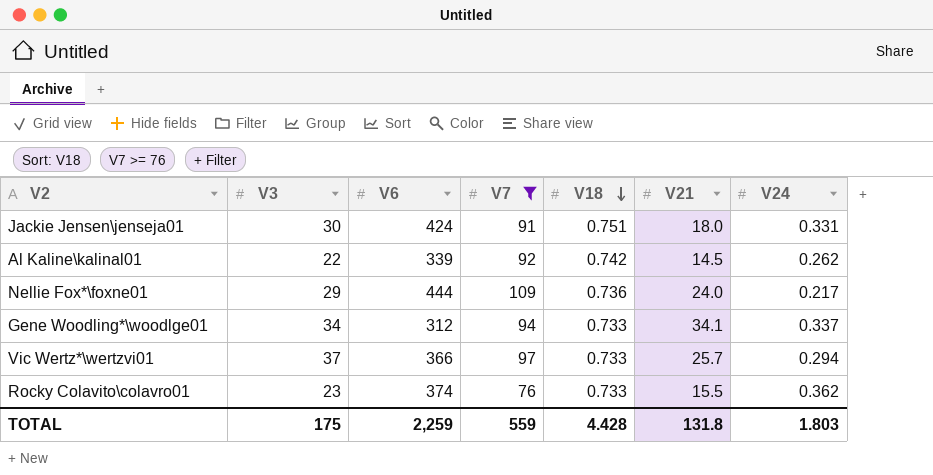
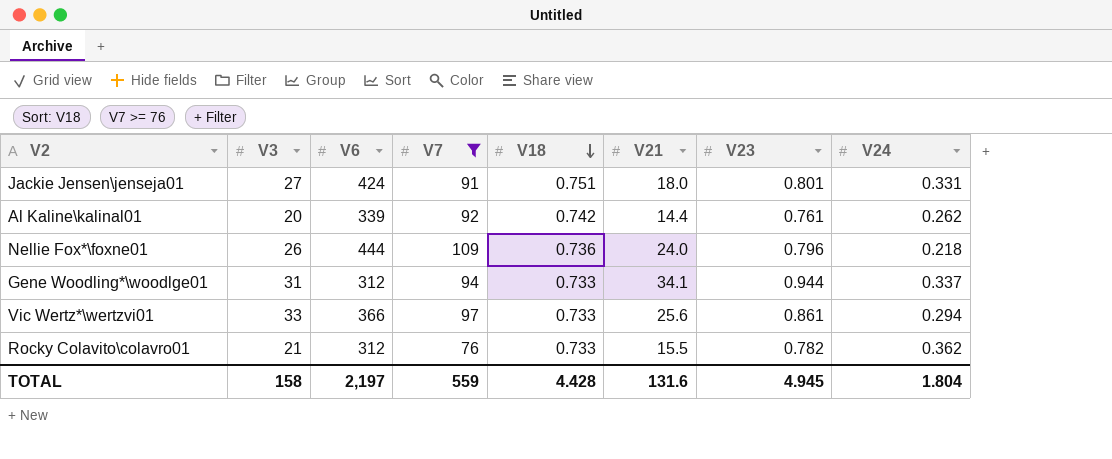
column V23 | position: none -> 7
Jackie Jensen\jenseja01 | V3: 30 -> 27
Al Kaline\kalinal01 | V3: 22 -> 20
Al Kaline\kalinal01 | V21: 14.5 -> 14.4
Nellie Fox*\foxne01 | V3: 29 -> 26
Nellie Fox*\foxne01 | V24: 0.217 -> 0.218
Gene Woodling*\woodlge01 | V3: 34 -> 31
Vic Wertz*\wertzvi01 | V3: 37 -> 33
Vic Wertz*\wertzvi01 | V21: 25.7 -> 25.6
Rocky Colavito\colavro01 | V3: 23 -> 21
Rocky Colavito\colavro01 | V6: 374 -> 312
TOTAL | V3: 175 -> 158
TOTAL | V6: 2,259 -> 2,197
TOTAL | V21: 131.8 -> 131.6
TOTAL | V24: 1.803 -> 1.804

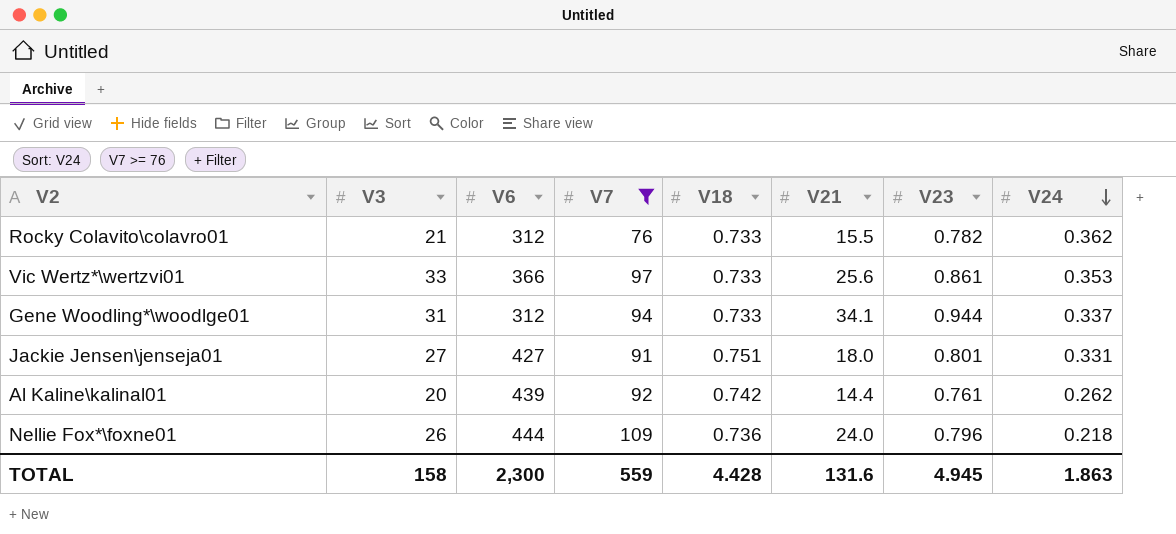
row order: V18 descending -> V24 descending
Vic Wertz*\wertzvi01 | V24: 0.294 -> 0.353
Jackie Jensen\jenseja01 | V6: 424 -> 427
Al Kaline\kalinal01 | V6: 339 -> 439
TOTAL | V6: 2,197 -> 2,300
TOTAL | V24: 1.804 -> 1.863

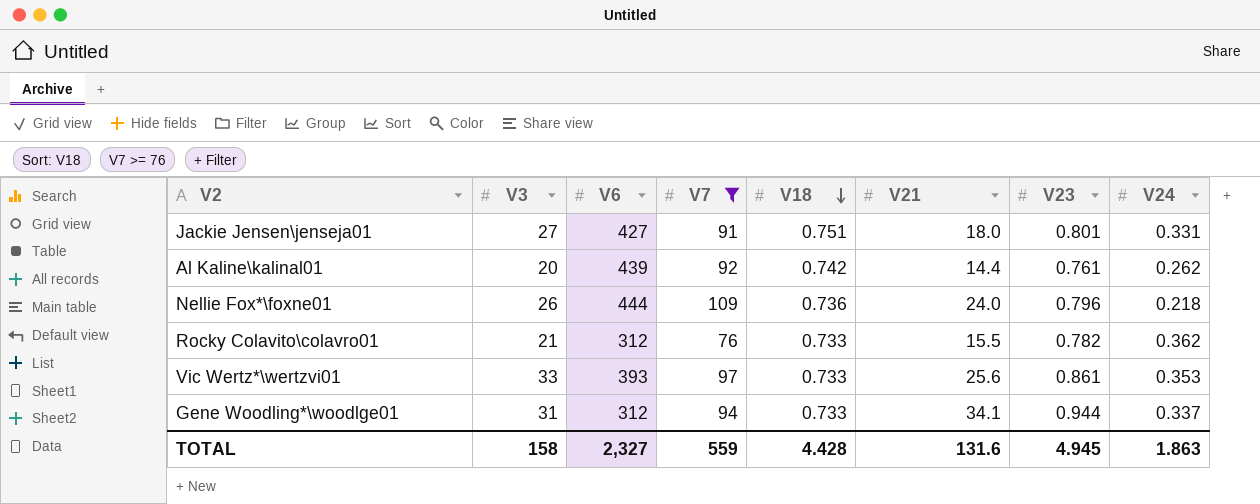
row order: V24 descending -> V18 descending
Vic Wertz*\wertzvi01 | V6: 366 -> 393
TOTAL | V6: 2,300 -> 2,327

